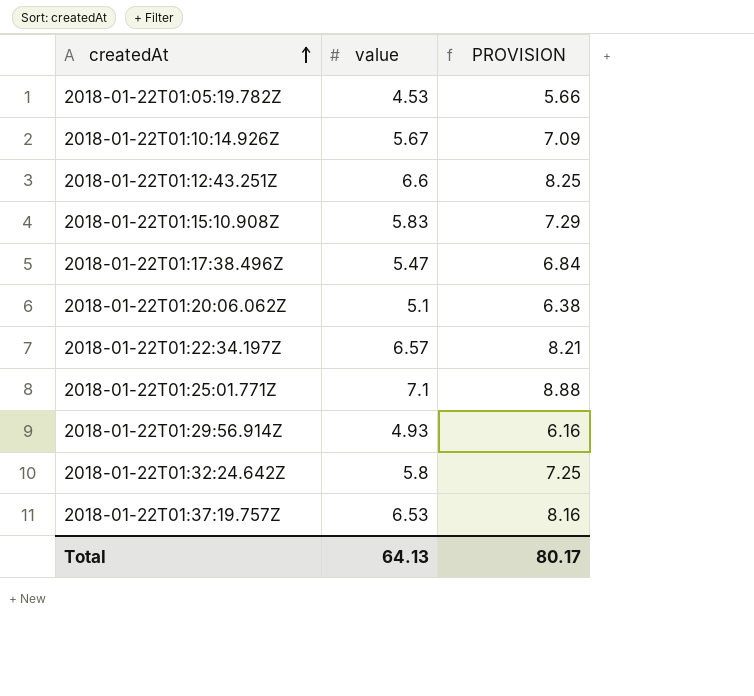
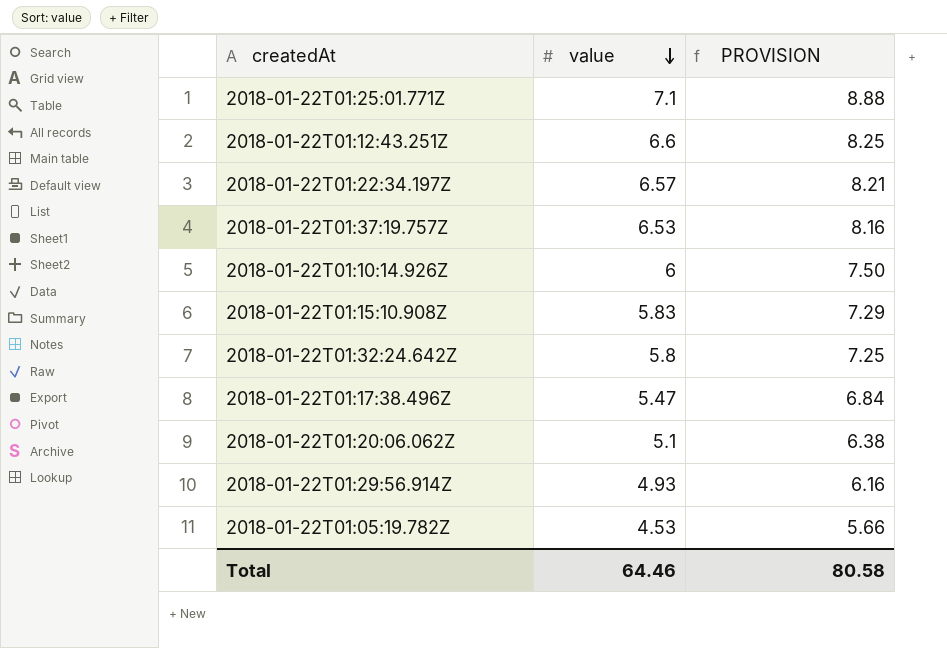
row order: createdAt ascending -> value descending
2018-01-22T01:10:14.926Z | value: 5.67 -> 6
2018-01-22T01:10:14.926Z | PROVISION: 7.09 -> 7.50
Total | value: 64.13 -> 64.46
Total | PROVISION: 80.17 -> 80.58

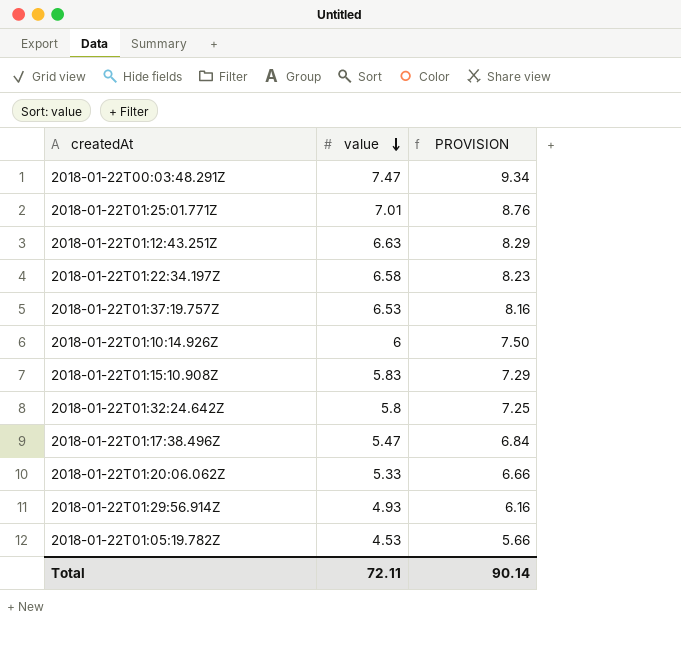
row 2018-01-22T00:03:48.291Z: none -> 7.47 | 9.34
2018-01-22T01:25:01.771Z | value: 7.1 -> 7.01
2018-01-22T01:25:01.771Z | PROVISION: 8.88 -> 8.76
2018-01-22T01:12:43.251Z | value: 6.6 -> 6.63
2018-01-22T01:12:43.251Z | PROVISION: 8.25 -> 8.29
2018-01-22T01:22:34.197Z | value: 6.57 -> 6.58
2018-01-22T01:22:34.197Z | PROVISION: 8.21 -> 8.23
2018-01-22T01:20:06.062Z | value: 5.1 -> 5.33
2018-01-22T01:20:06.062Z | PROVISION: 6.38 -> 6.66
Total | value: 64.46 -> 72.11
Total | PROVISION: 80.58 -> 90.14

